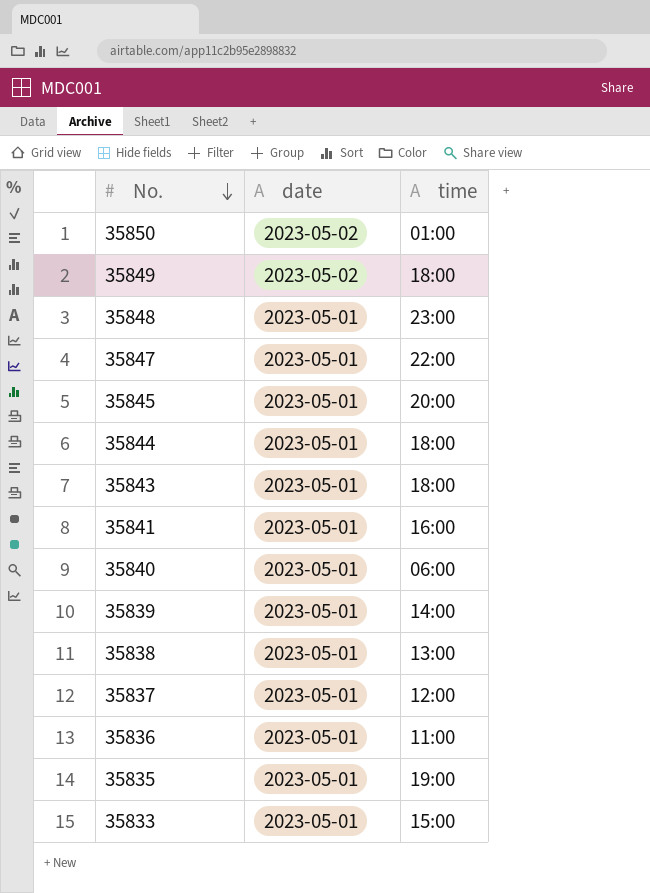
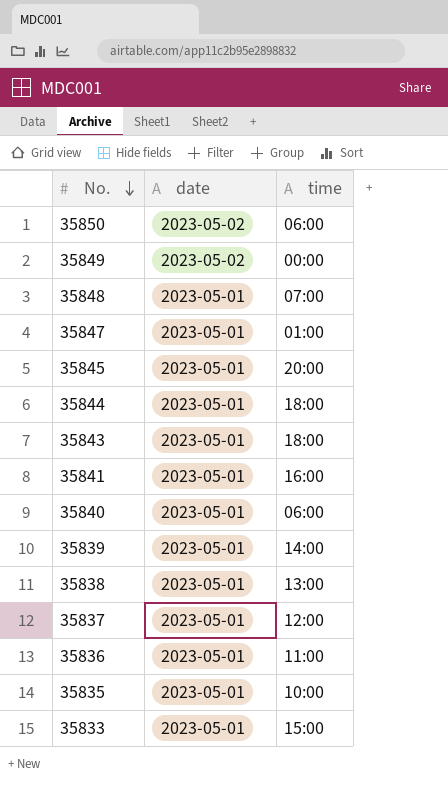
35850 | time: 01:00 -> 06:00
35849 | time: 18:00 -> 00:00
35848 | time: 23:00 -> 07:00
35847 | time: 22:00 -> 01:00
35835 | time: 19:00 -> 10:00

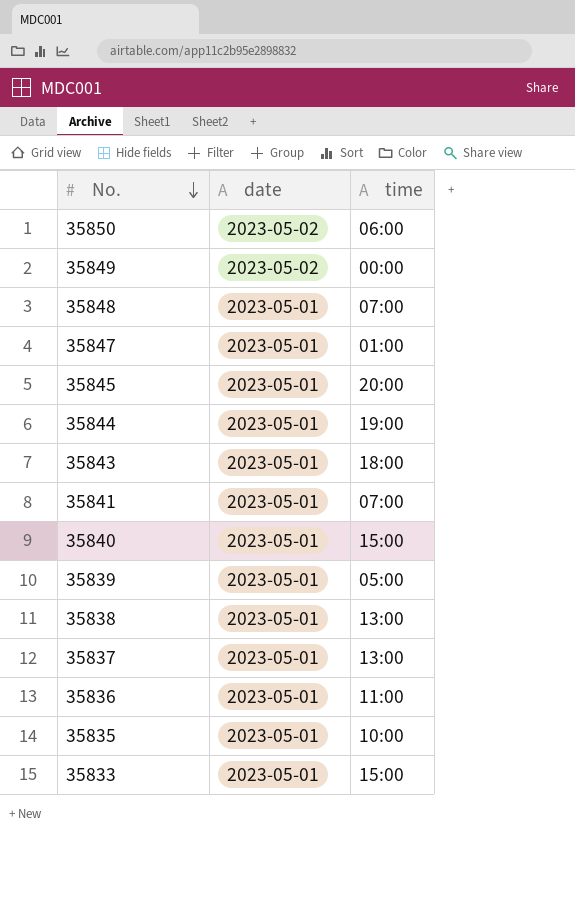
35844 | time: 18:00 -> 19:00
35841 | time: 16:00 -> 07:00
35840 | time: 06:00 -> 15:00
35839 | time: 14:00 -> 05:00
35837 | time: 12:00 -> 13:00

